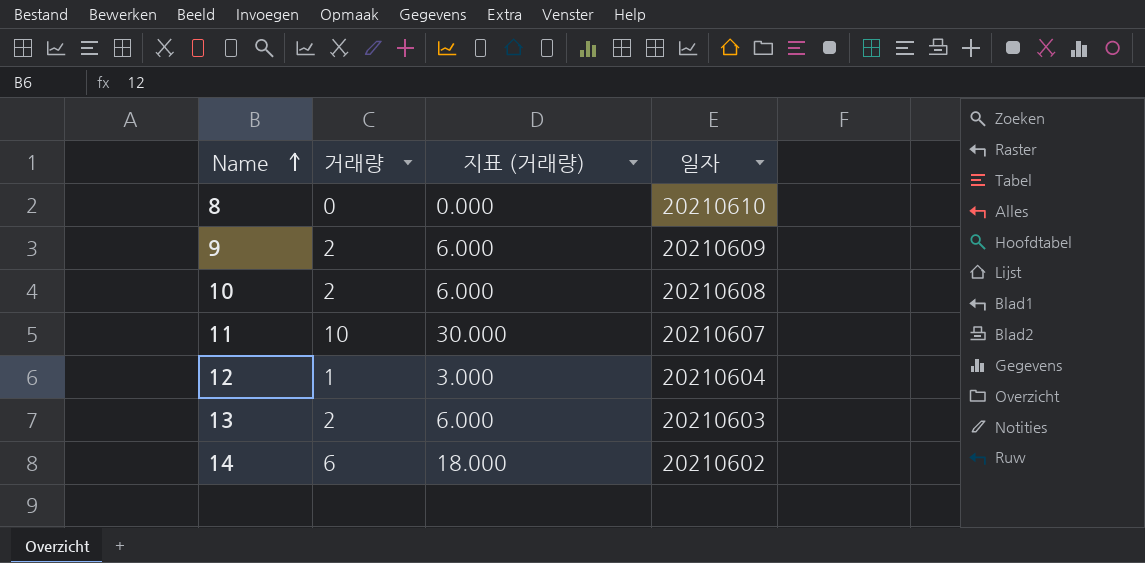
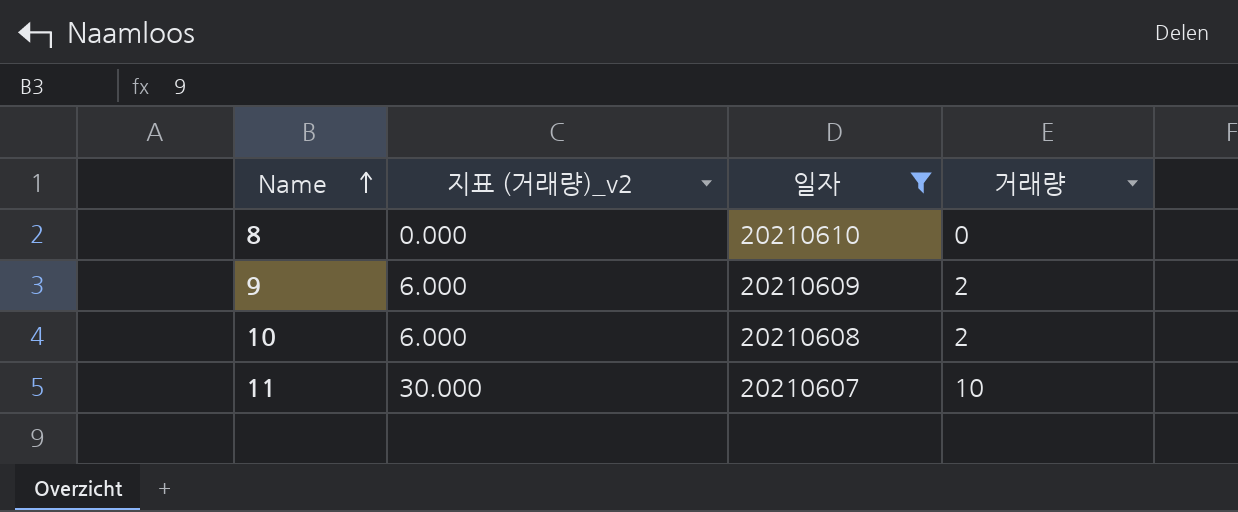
filter: none -> 일자 >= 20210607
column name: 지표 (거래량) -> 지표 (거래량)_v2
column 거래량 | position: 2 -> 4

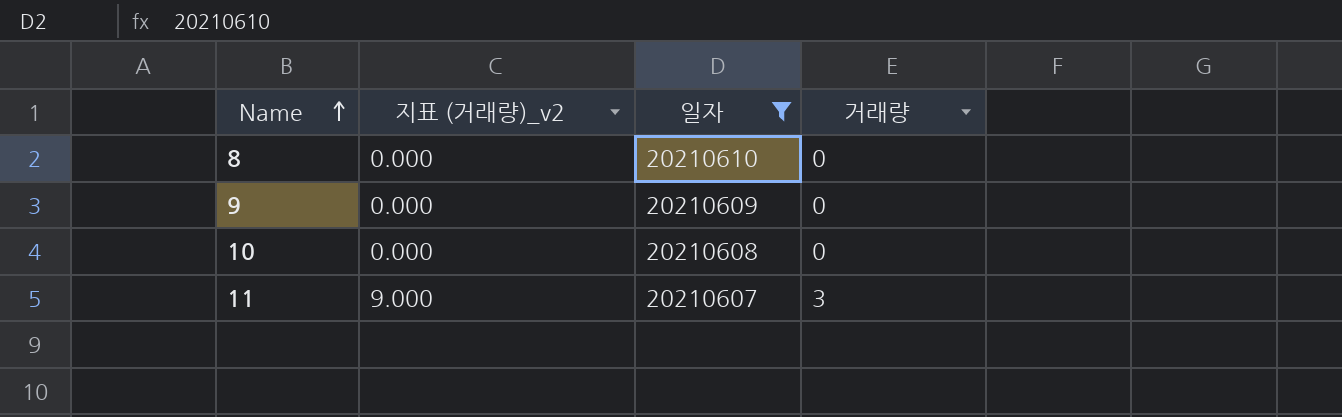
9 | 지표 (거래량)_v2: 6.000 -> 0.000
9 | 거래량: 2 -> 0
10 | 지표 (거래량)_v2: 6.000 -> 0.000
10 | 거래량: 2 -> 0
11 | 지표 (거래량)_v2: 30.000 -> 9.000
11 | 거래량: 10 -> 3

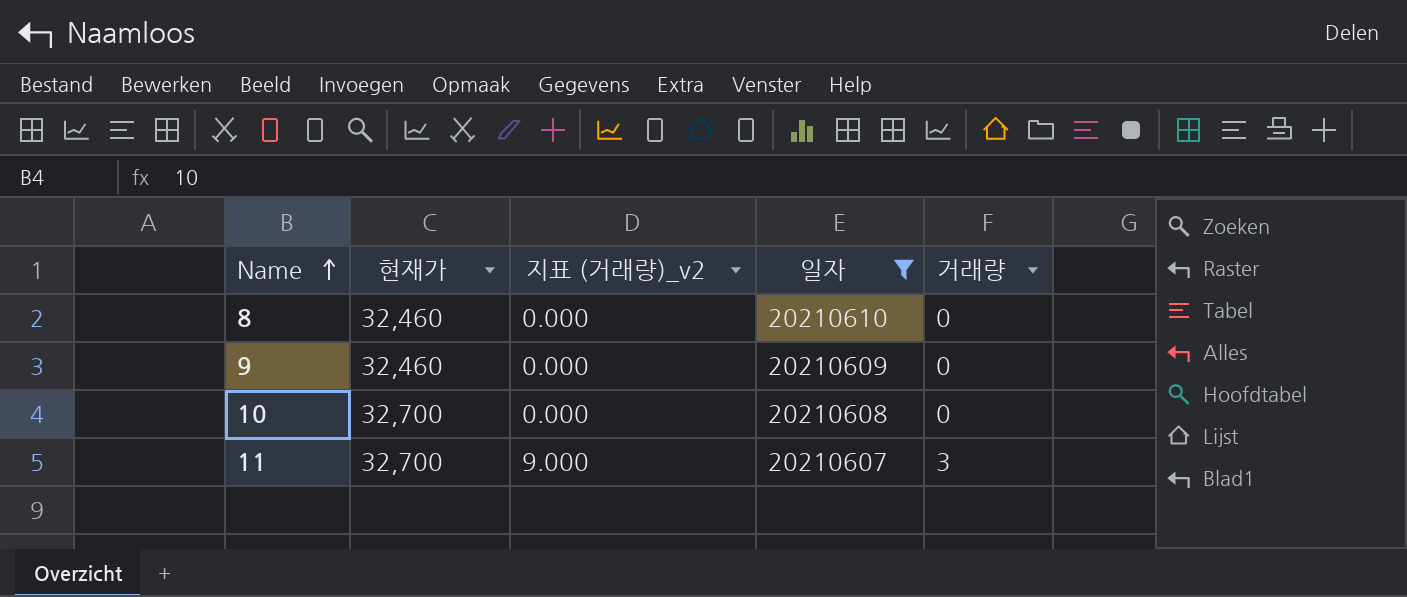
column 현재가 | position: none -> 2

